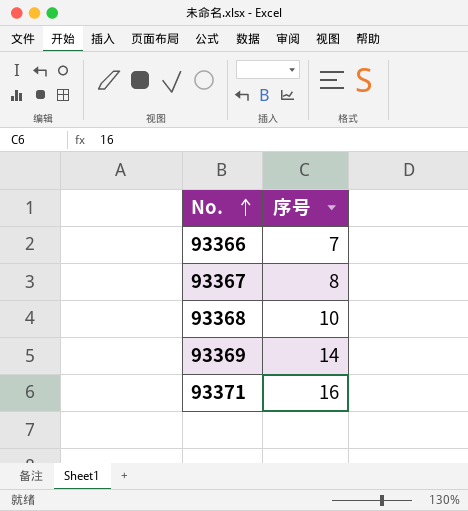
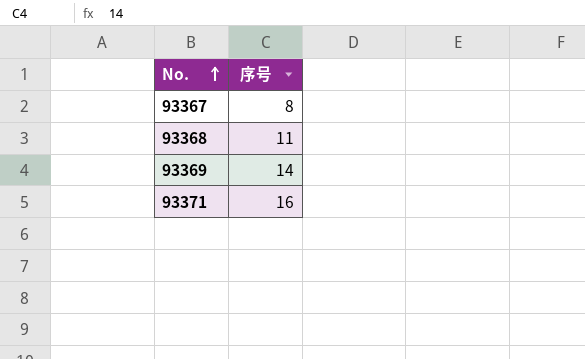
row 93366: 7 -> none
93368 | 序号: 10 -> 11

